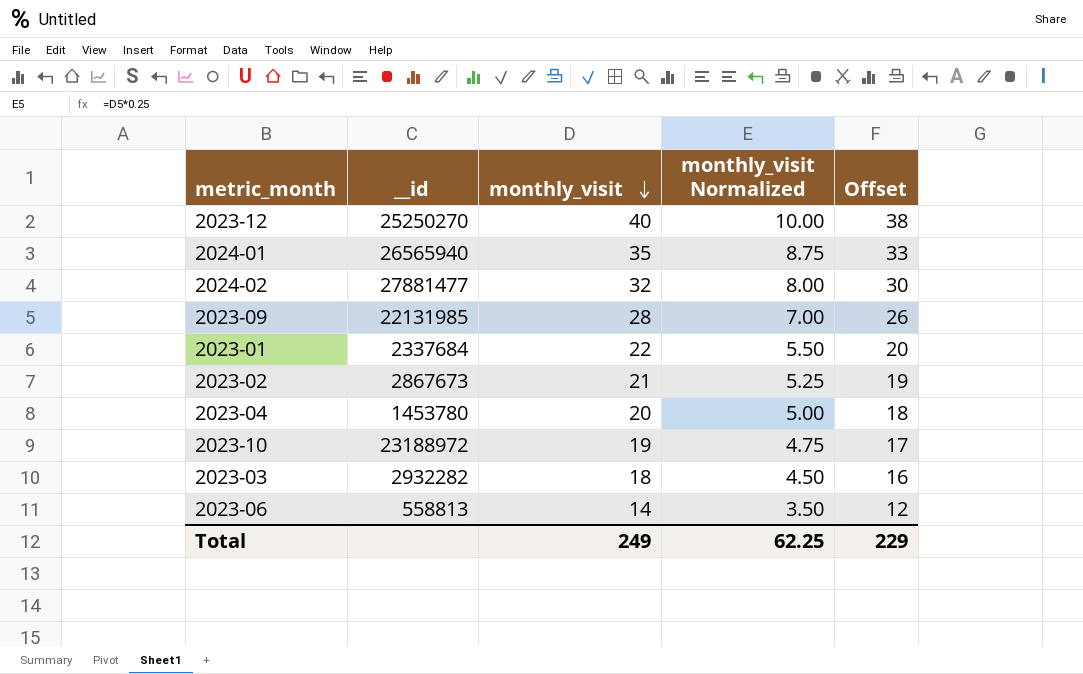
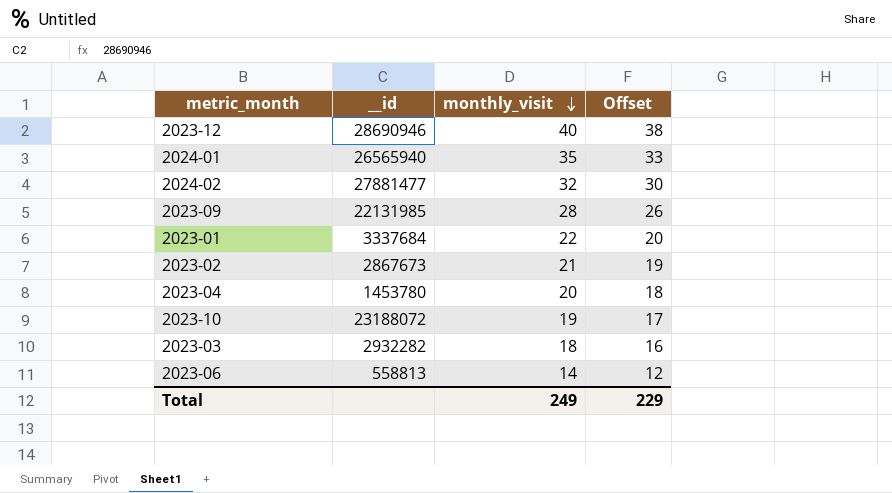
column monthly_visit Normalized | formula: [monthly_visit] * 0.25 -> none
2023-12 | __id: 25250270 -> 28690946
2023-01 | __id: 2337684 -> 3337684
2023-10 | __id: 23188972 -> 23188072

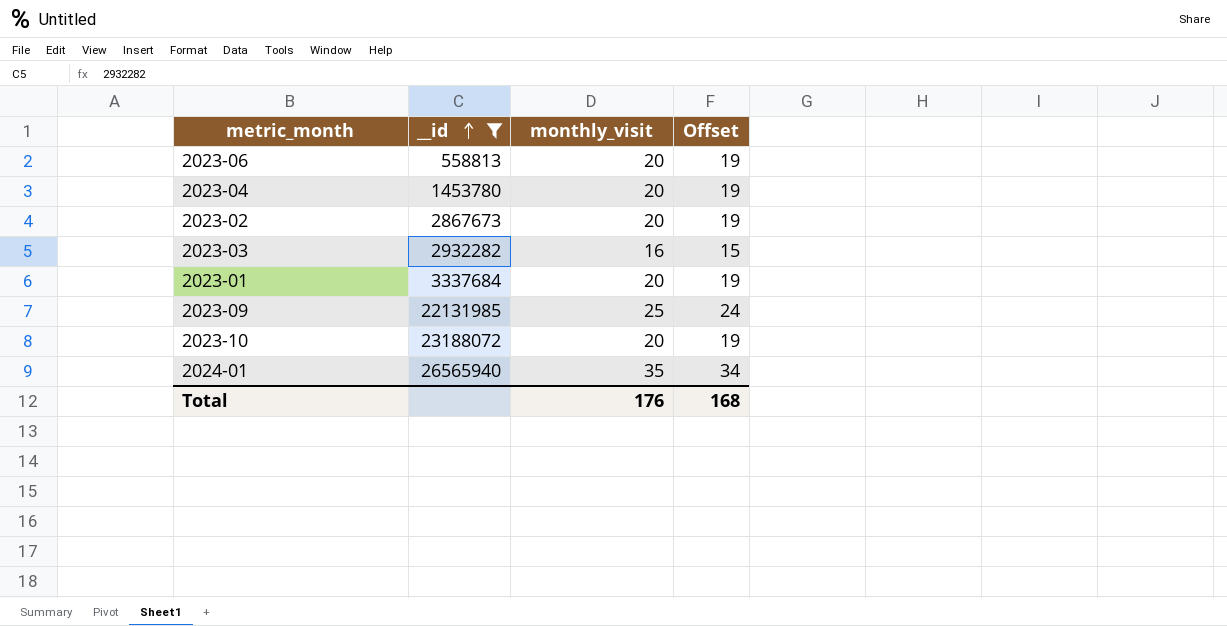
filter: none -> __id <= 26565940
row order: monthly_visit descending -> __id ascending
column Offset | formula: [monthly_visit] - 2 -> [monthly_visit] - 1
2023-06 | monthly_visit: 14 -> 20
2023-02 | monthly_visit: 21 -> 20
2023-03 | monthly_visit: 18 -> 16
2023-01 | monthly_visit: 22 -> 20
2023-09 | monthly_visit: 28 -> 25
2023-10 | monthly_visit: 19 -> 20
Total | monthly_visit: 249 -> 176
Total | Offset: 229 -> 168

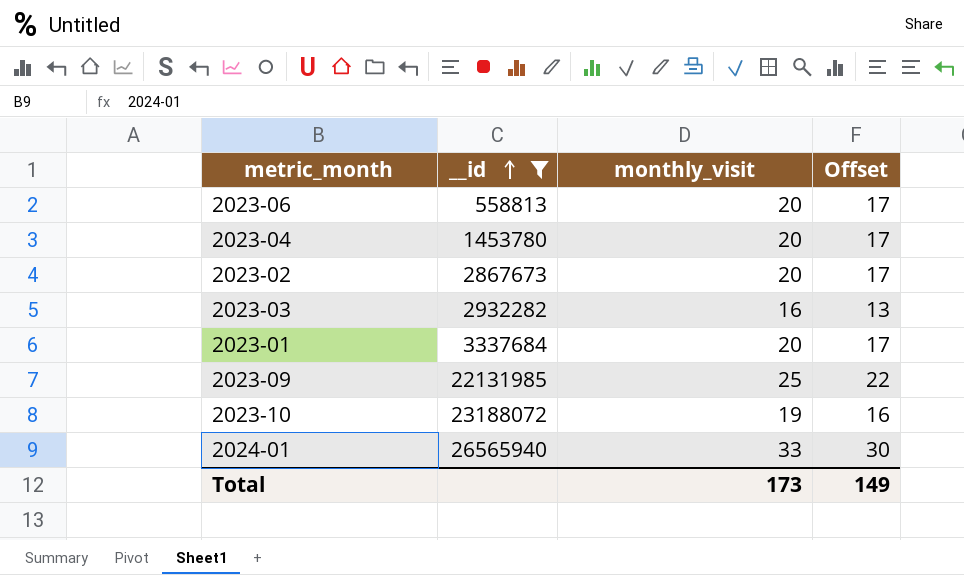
column Offset | formula: [monthly_visit] - 1 -> [monthly_visit] - 3
2023-10 | monthly_visit: 20 -> 19
2024-01 | monthly_visit: 35 -> 33
Total | monthly_visit: 176 -> 173
Total | Offset: 168 -> 149

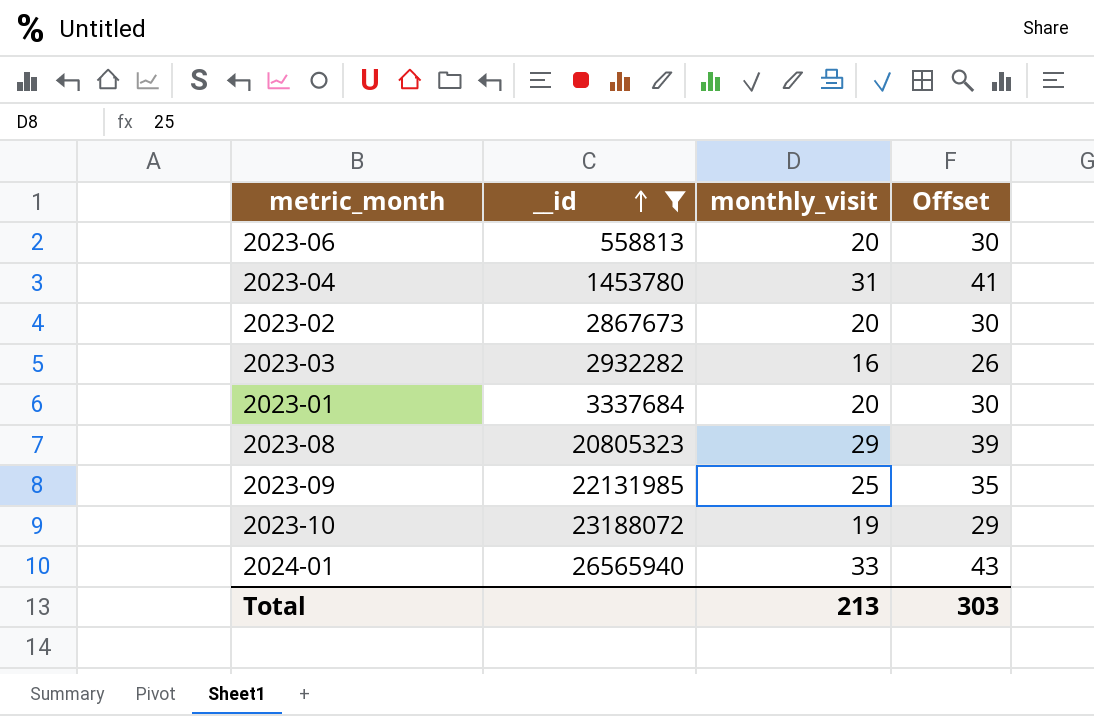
column Offset | formula: [monthly_visit] - 3 -> [monthly_visit] + 10
2023-04 | monthly_visit: 20 -> 31
row 2023-08: none -> 20805323 | 29 | 39
Total | monthly_visit: 173 -> 213
Total | Offset: 149 -> 303

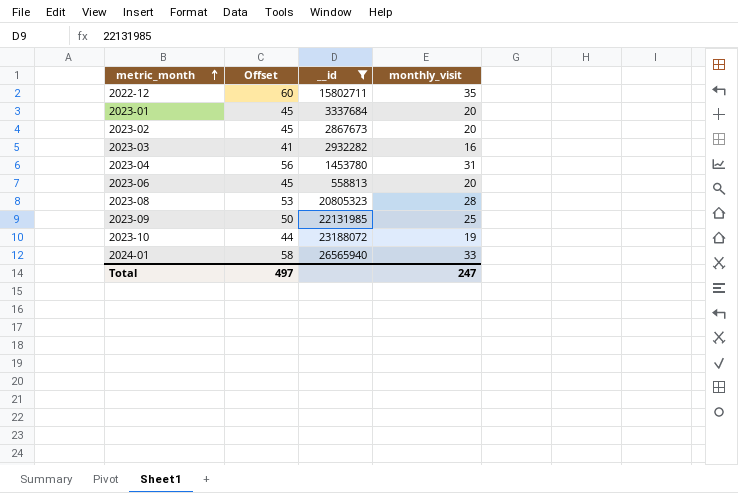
row order: __id ascending -> metric_month ascending
column Offset | formula: [monthly_visit] + 10 -> [monthly_visit] + 25
column Offset | position: 4 -> 2
row 2022-12: none -> 60 | 15802711 | 35
2023-08 | monthly_visit: 29 -> 28
Total | Offset: 303 -> 497
Total | monthly_visit: 213 -> 247

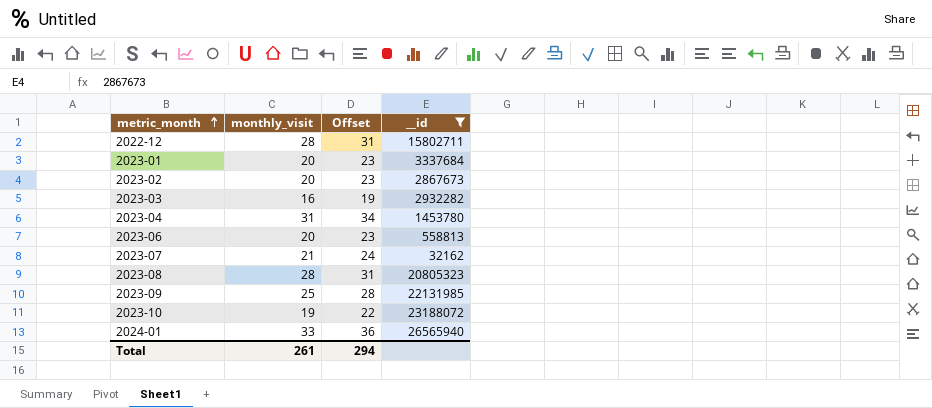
column monthly_visit | position: 4 -> 2
column Offset | formula: [monthly_visit] + 25 -> [monthly_visit] + 3
2022-12 | monthly_visit: 35 -> 28
row 2023-07: none -> 21 | 24 | 32162
Total | monthly_visit: 247 -> 261
Total | Offset: 497 -> 294

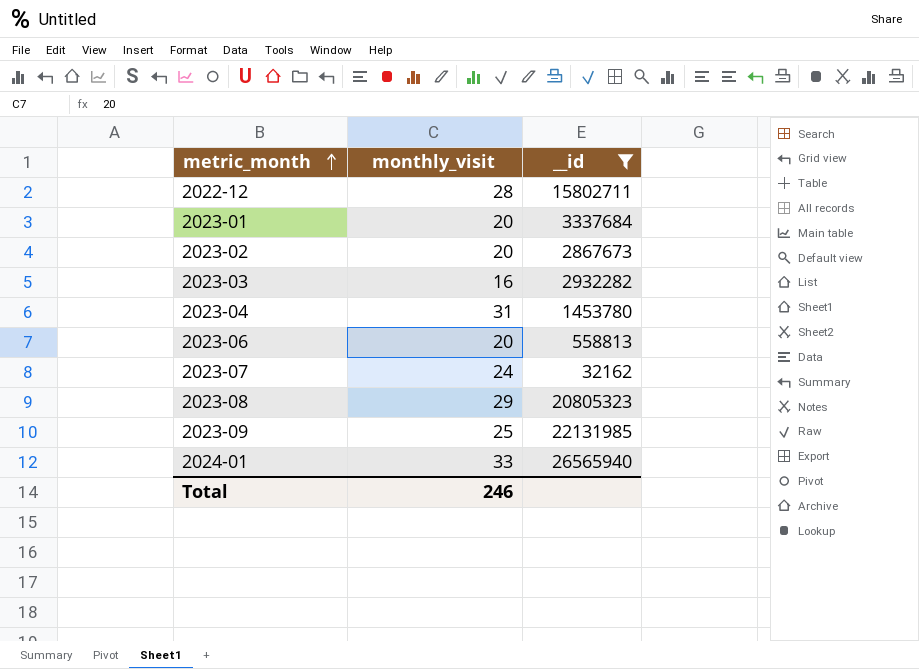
column Offset | formula: [monthly_visit] + 3 -> none
row 2023-10: 19 | 22 | 23188072 -> none
2023-07 | monthly_visit: 21 -> 24
2023-08 | monthly_visit: 28 -> 29
Total | monthly_visit: 261 -> 246

